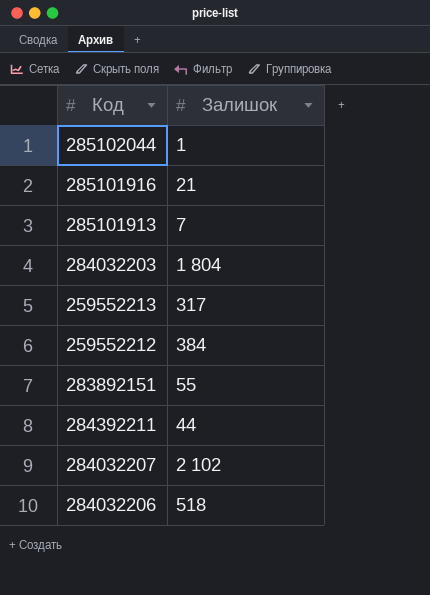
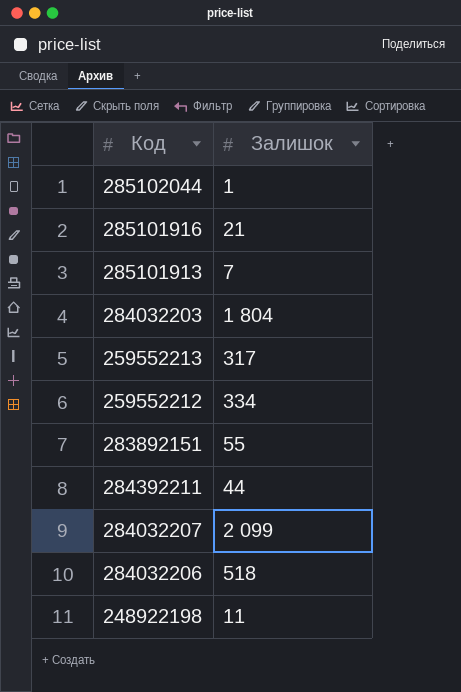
259552212 | Залишок: 384 -> 334
284032207 | Залишок: 2 102 -> 2 099
row 248922198: none -> 11

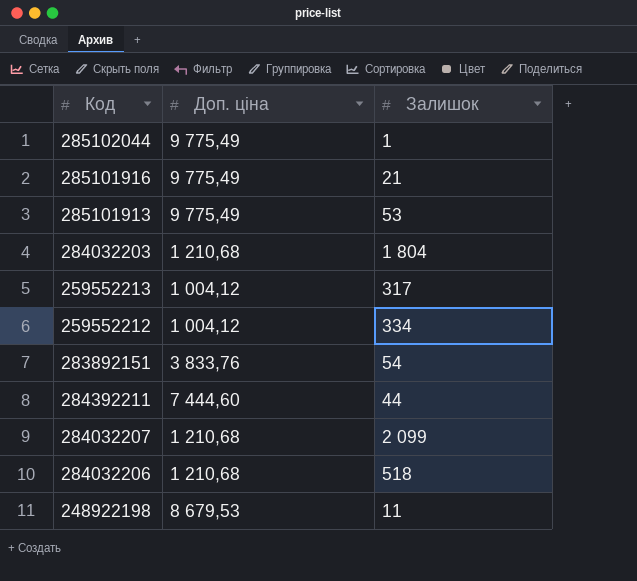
column Доп. ціна | position: none -> 2
285101913 | Залишок: 7 -> 53
283892151 | Залишок: 55 -> 54

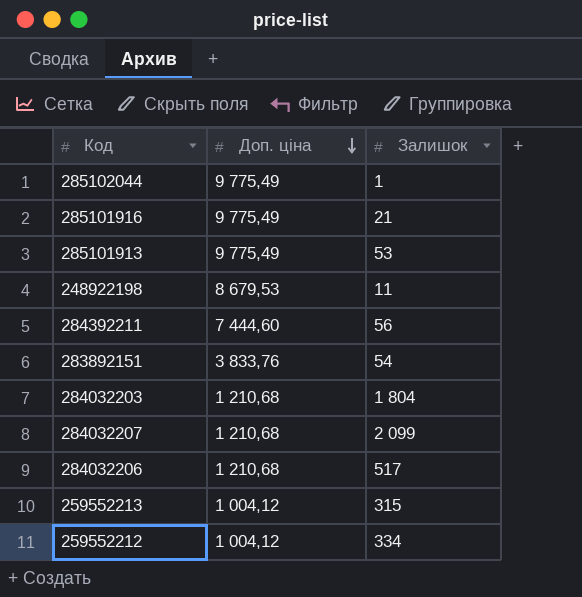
row order: none -> Доп. ціна descending
284392211 | Залишок: 44 -> 56
284032206 | Залишок: 518 -> 517
259552213 | Залишок: 317 -> 315

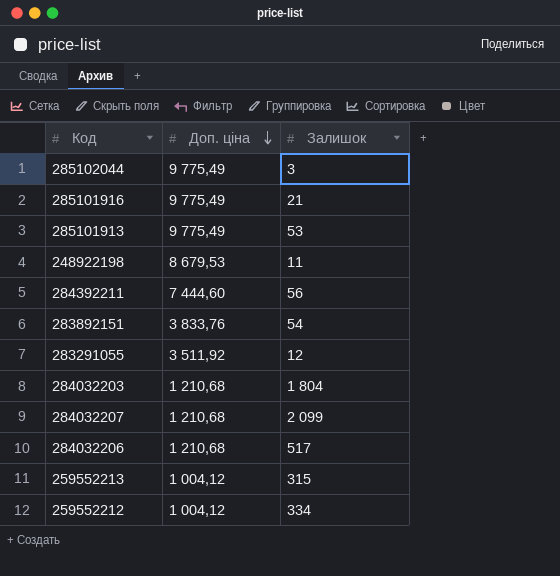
285102044 | Залишок: 1 -> 3
row 283291055: none -> 3 511,92 | 12

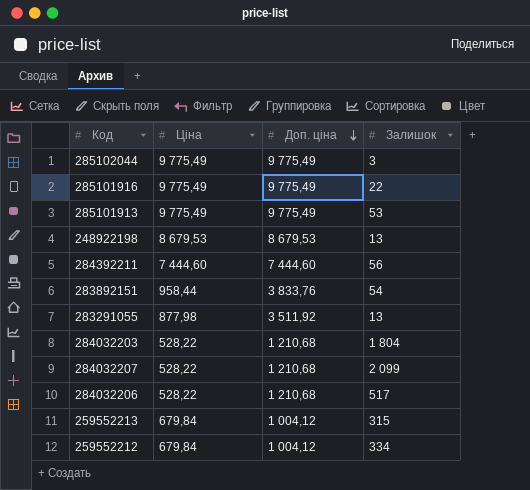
column Ціна | position: none -> 2
285101916 | Залишок: 21 -> 22
248922198 | Залишок: 11 -> 13
283291055 | Залишок: 12 -> 13

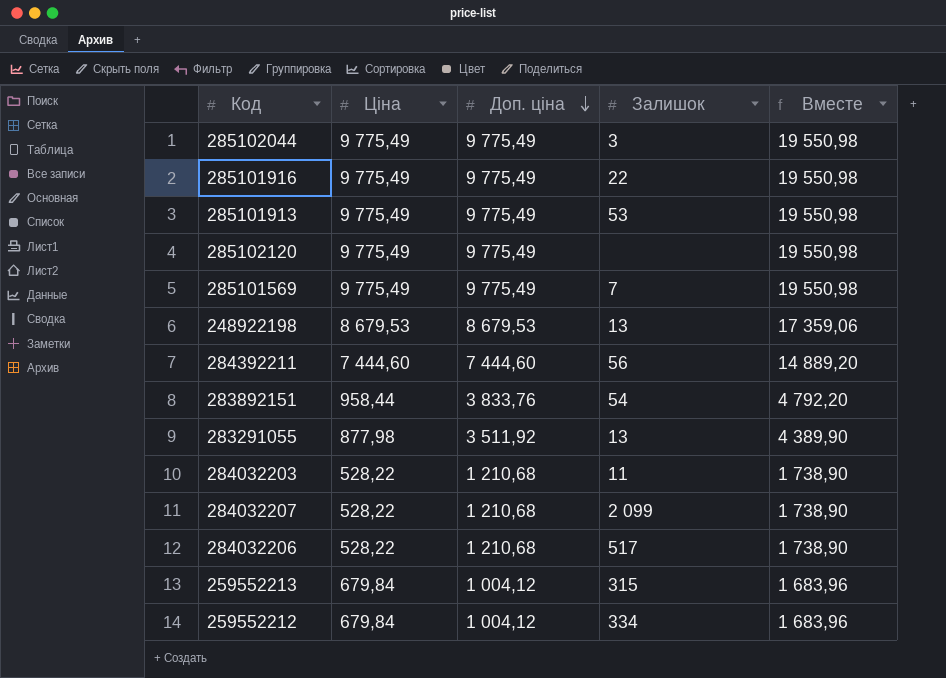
column Вместе | formula: none -> [Ціна] + [Доп. ціна]
row 285102120: none -> 9 775,49 | 9 775,49 | none | 19 550,98
row 285101569: none -> 9 775,49 | 9 775,49 | 7 | 19 550,98
284032203 | Залишок: 1 804 -> 11

